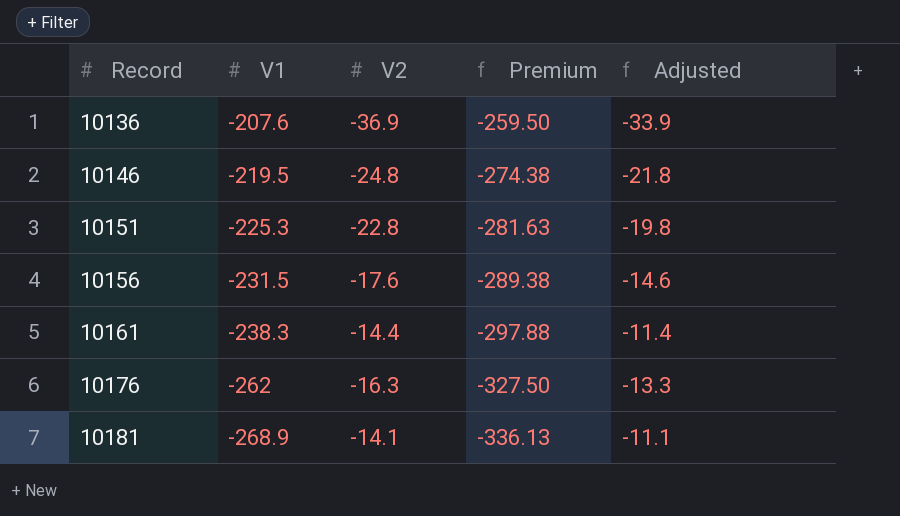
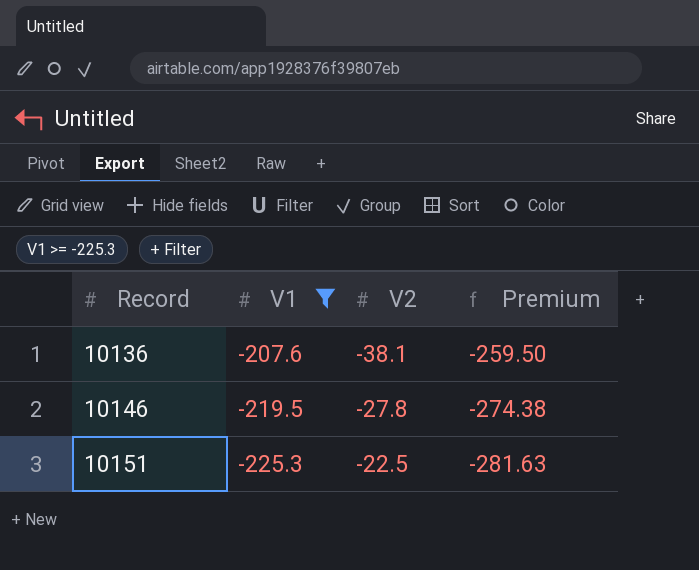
filter: none -> V1 >= -225.3
column Adjusted | formula: [V2] + 3 -> none
10136 | V2: -36.9 -> -38.1
10146 | V2: -24.8 -> -27.8
10151 | V2: -22.8 -> -22.5

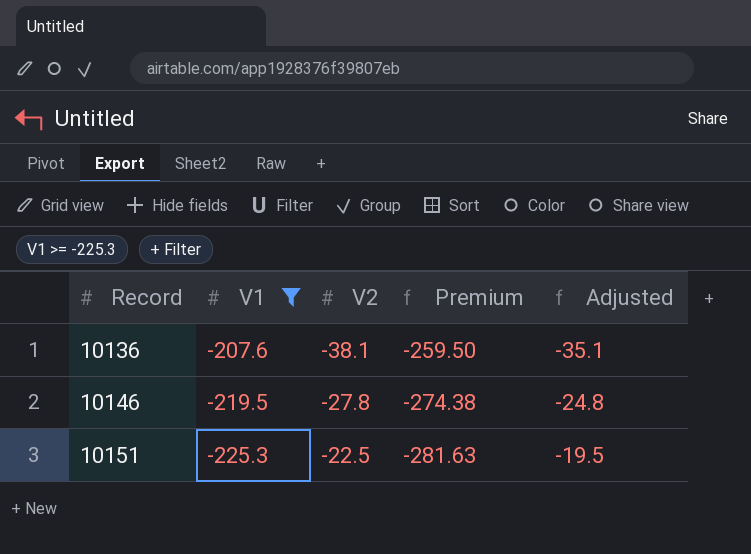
column Adjusted | formula: none -> [V2] + 3

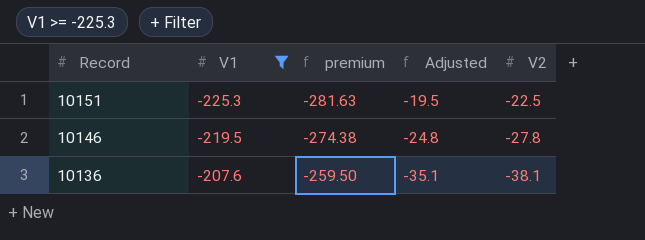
row order: Record ascending -> Record descending
column name: Premium -> premium
column V2 | position: 3 -> 5

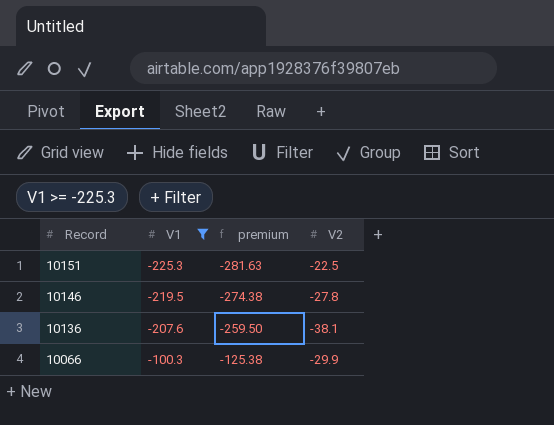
column Adjusted | formula: [V2] + 3 -> none
row 10066: none -> -100.3 | -125.38 | -29.9

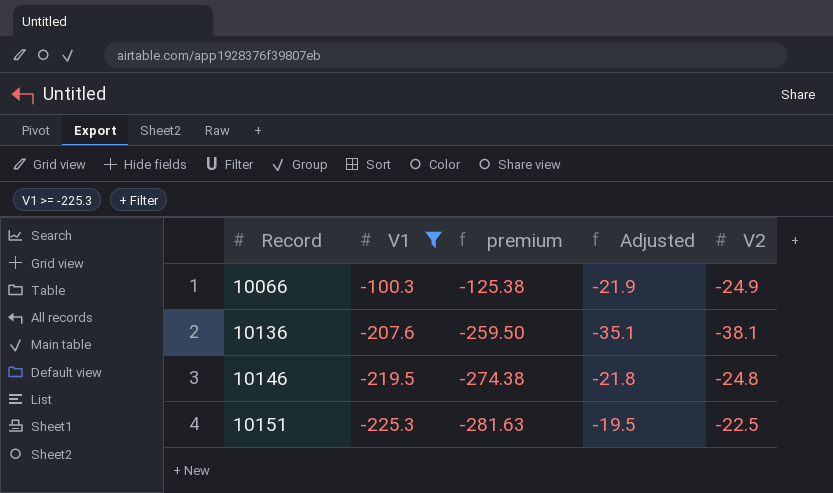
row order: Record descending -> Record ascending
column Adjusted | formula: none -> [V2] + 3
10066 | V2: -29.9 -> -24.9
10146 | V2: -27.8 -> -24.8

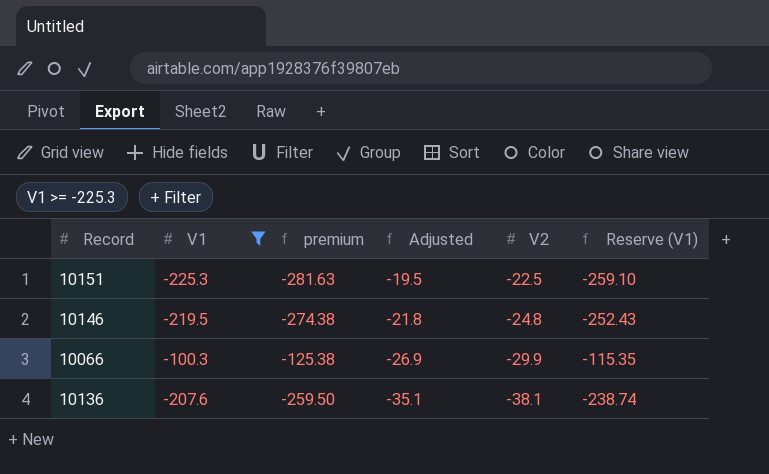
row order: Record ascending -> Adjusted descending
column Reserve (V1) | formula: none -> [V1] * 1.15
10066 | Adjusted: -21.9 -> -26.9
10066 | V2: -24.9 -> -29.9

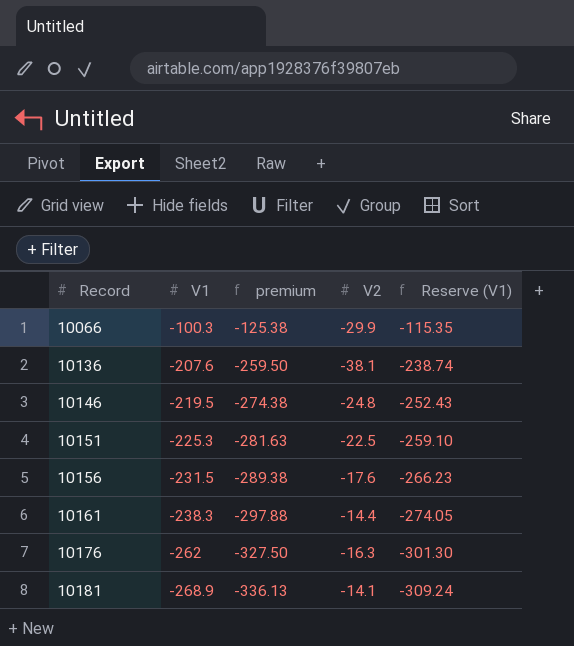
filter: V1 >= -225.3 -> none
row order: Adjusted descending -> Record ascending
column Adjusted | formula: [V2] + 3 -> none

